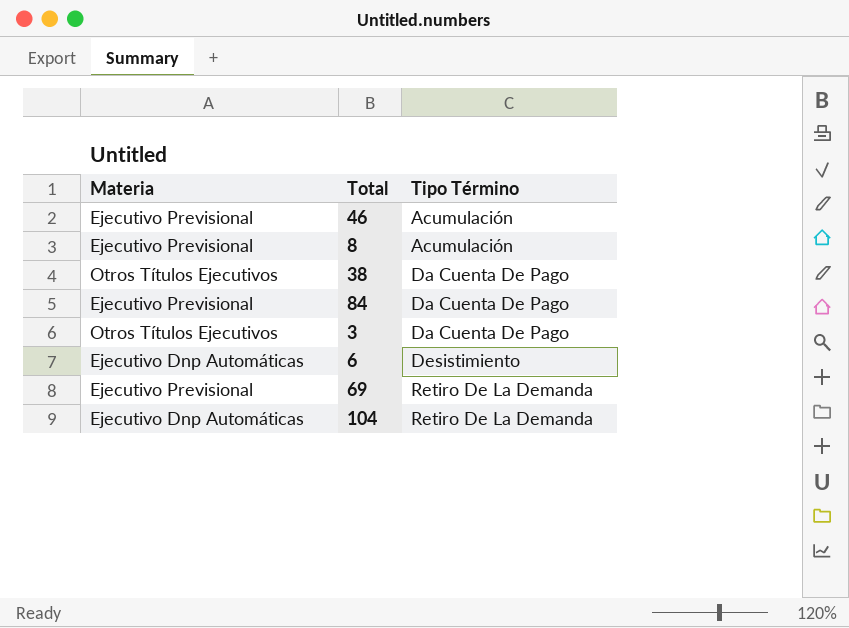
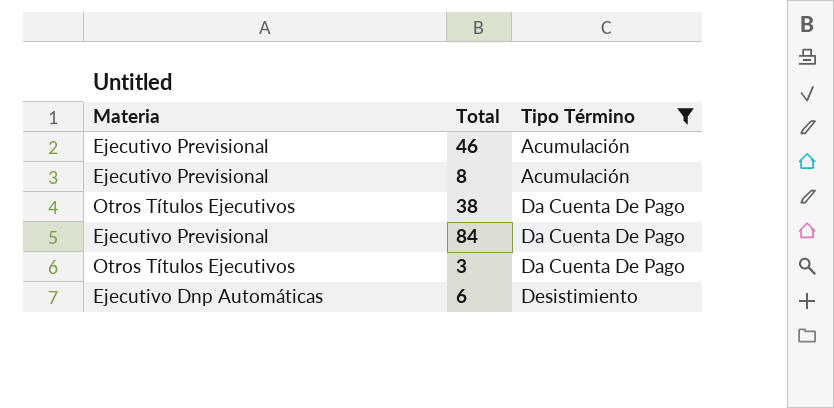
filter: none -> Tipo Término != Retiro De La Demanda

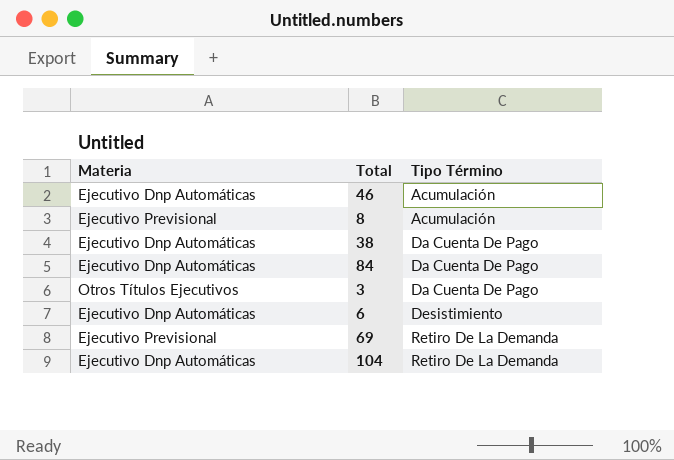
filter: Tipo Término != Retiro De La Demanda -> none
46 | Materia: Ejecutivo Previsional -> Ejecutivo Dnp Automáticas
38 | Materia: Otros Títulos Ejecutivos -> Ejecutivo Dnp Automáticas
84 | Materia: Ejecutivo Previsional -> Ejecutivo Dnp Automáticas

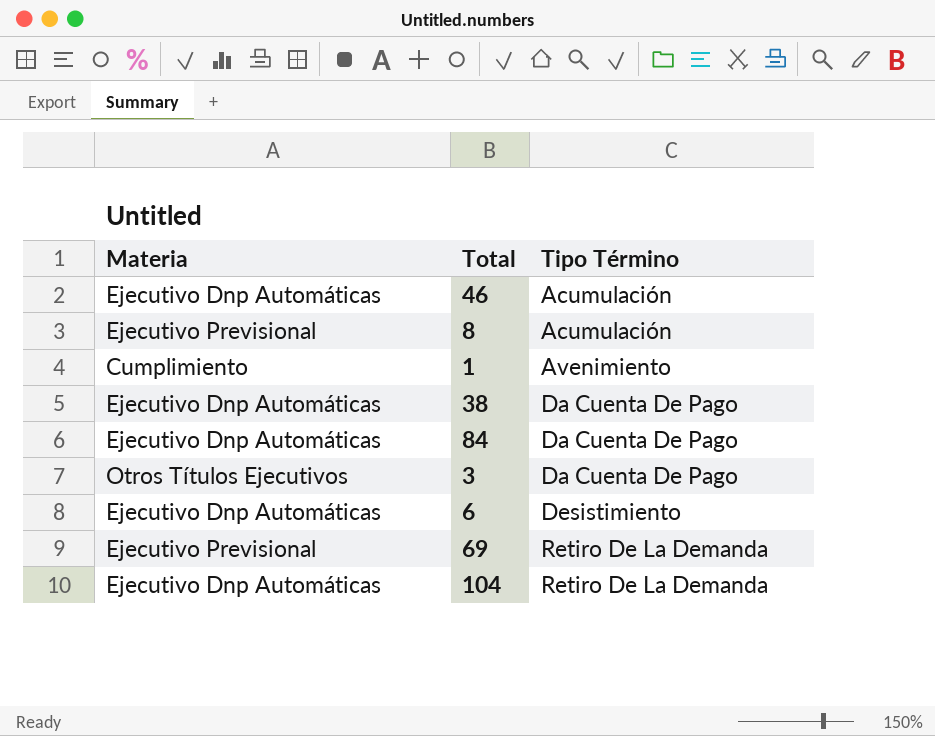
row 1: none -> Cumplimiento | Avenimiento

